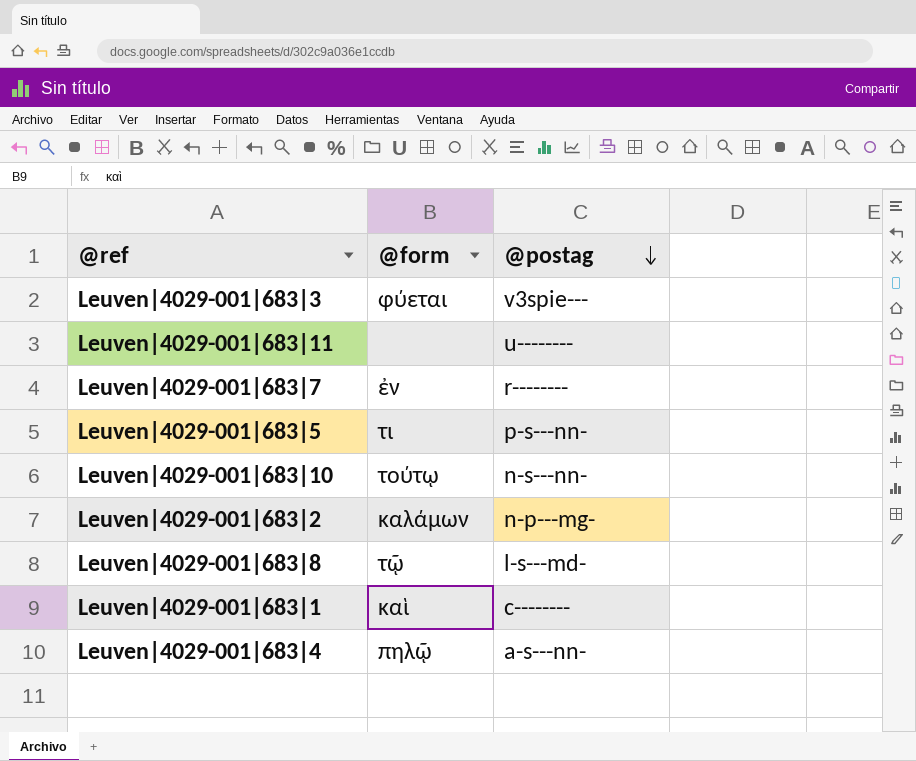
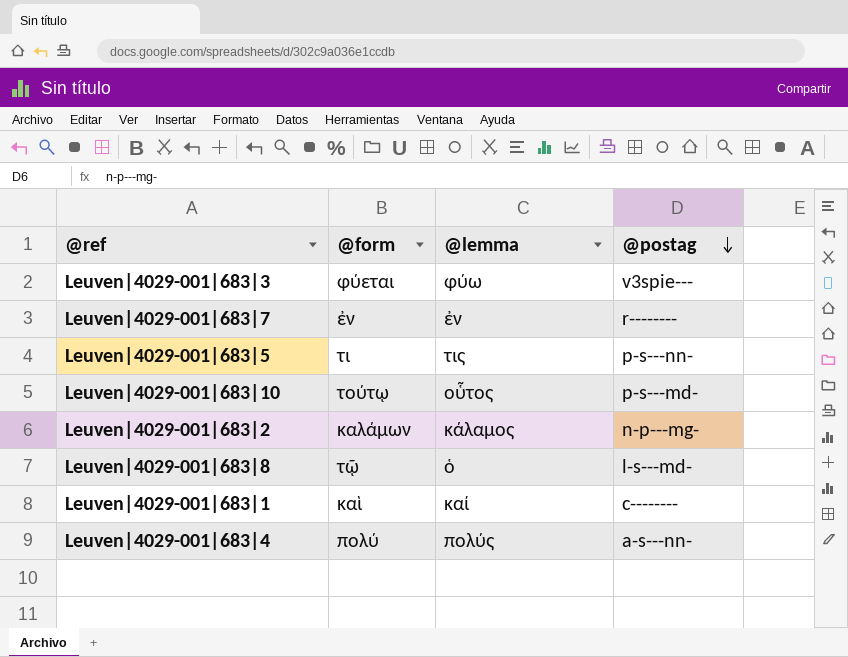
column @lemma | position: none -> 3
row Leuven|4029-001|683|11: none | u-------- -> none
Leuven|4029-001|683|10 | @postag: n-s---nn- -> p-s---md-
Leuven|4029-001|683|4 | @form: πηλῷ -> πολύ

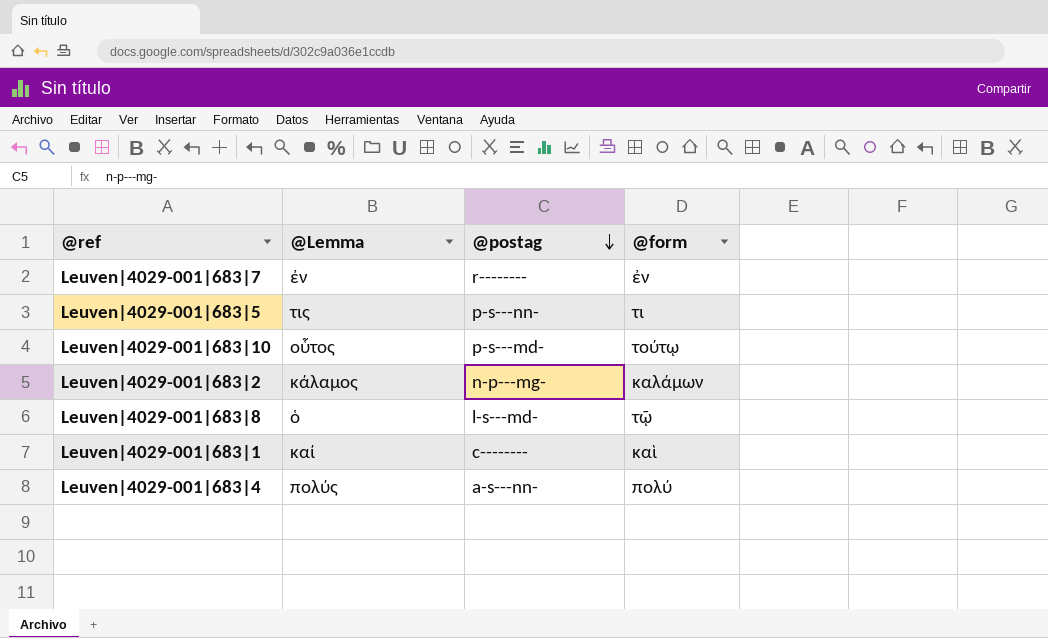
column name: @lemma -> @Lemma
column @form | position: 2 -> 4
row Leuven|4029-001|683|3: φύεται | φύω | v3spie--- -> none

